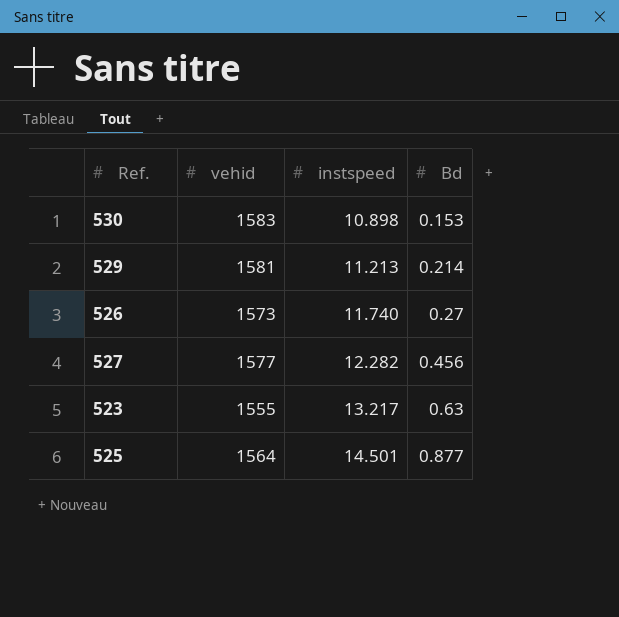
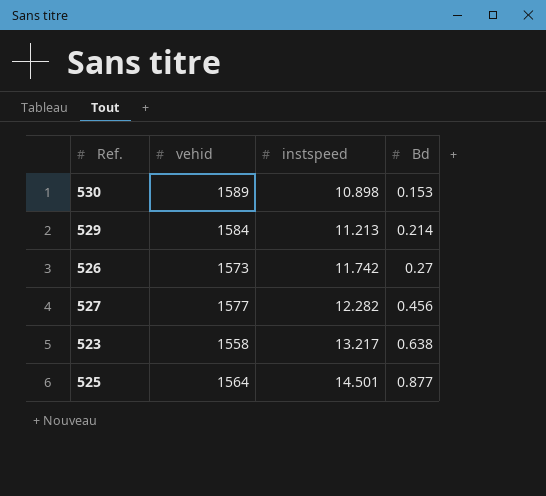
530 | vehid: 1583 -> 1589
529 | vehid: 1581 -> 1584
526 | instspeed: 11.740 -> 11.742
523 | vehid: 1555 -> 1558
523 | Bd: 0.63 -> 0.638

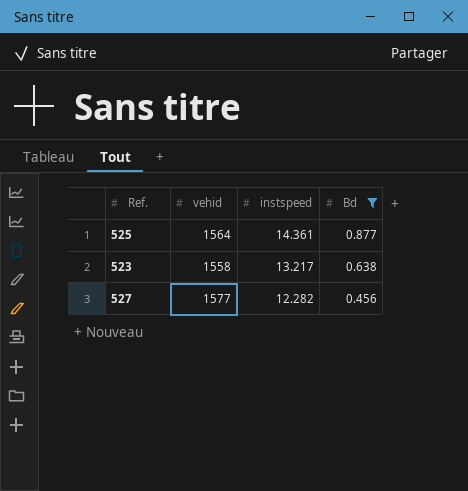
filter: none -> Bd >= 0.456
row order: instspeed ascending -> instspeed descending
525 | instspeed: 14.501 -> 14.361

